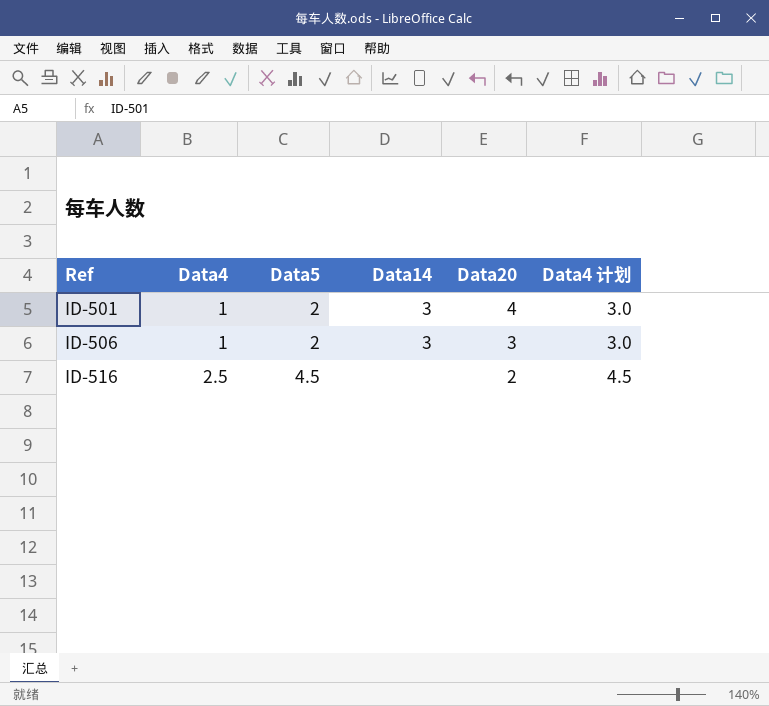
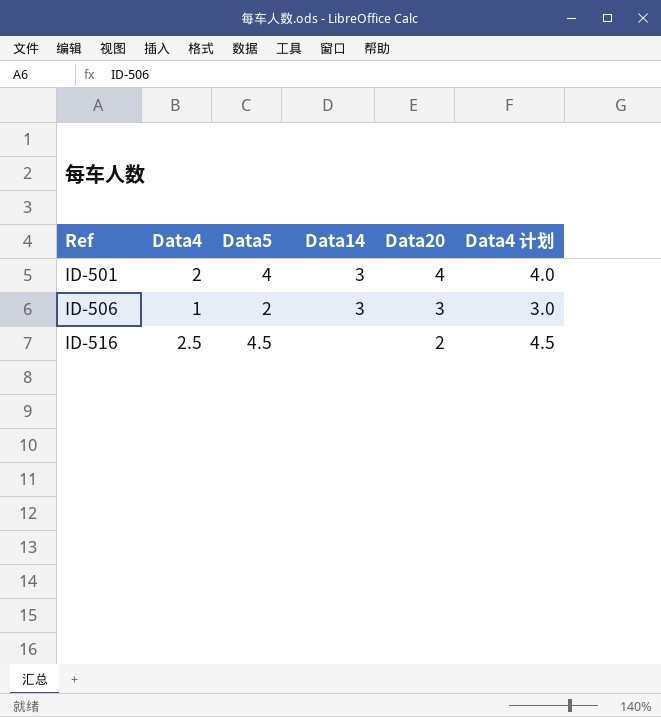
ID-501 | Data4: 1 -> 2
ID-501 | Data5: 2 -> 4
ID-501 | Data4 计划: 3.0 -> 4.0

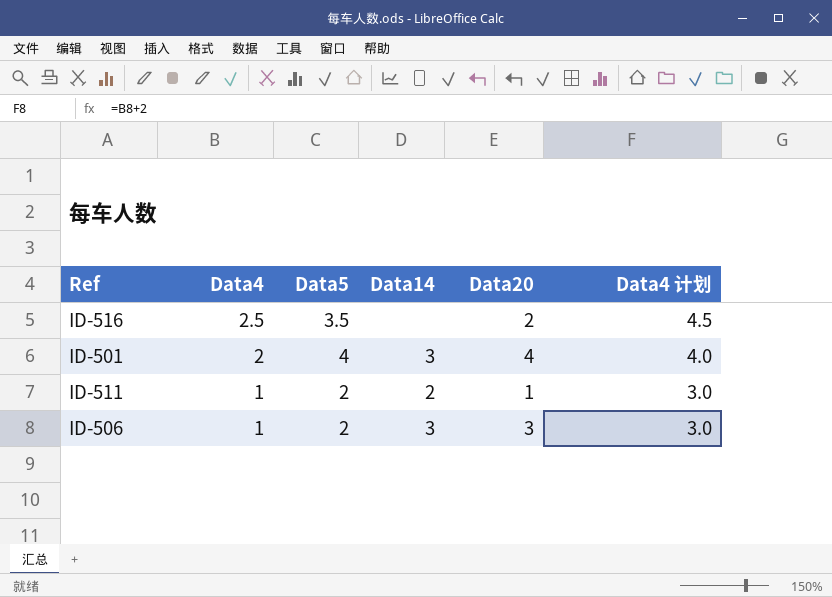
row order: Ref ascending -> Data4 descending
ID-516 | Data5: 4.5 -> 3.5
row ID-511: none -> 1 | 2 | 2 | 1 | 3.0

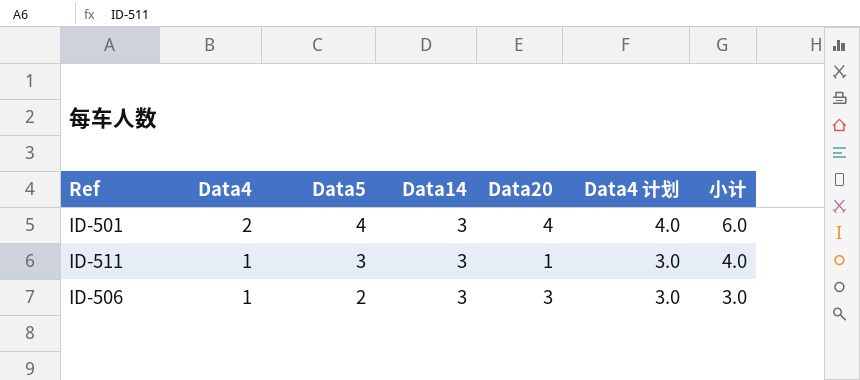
column 小计 | formula: none -> [Data4] + [Data5]
row ID-516: 2.5 | 3.5 | none | 2 | 4.5 -> none
ID-511 | Data5: 2 -> 3
ID-511 | Data14: 2 -> 3

